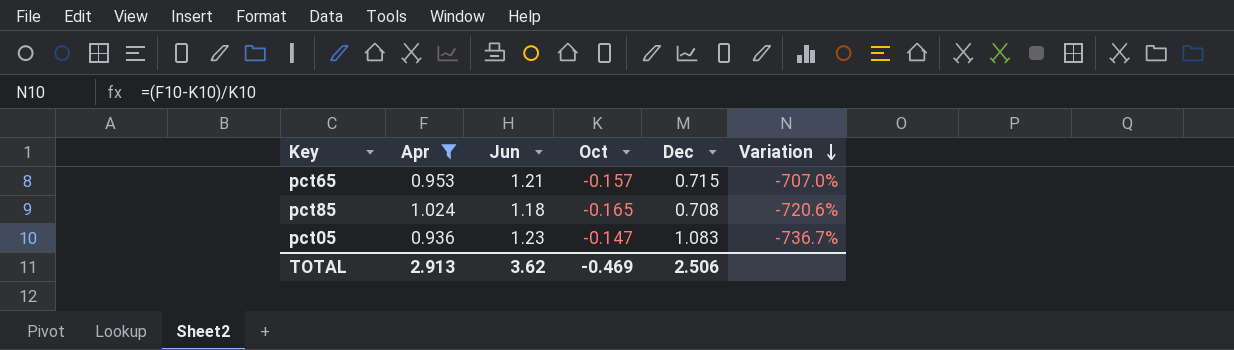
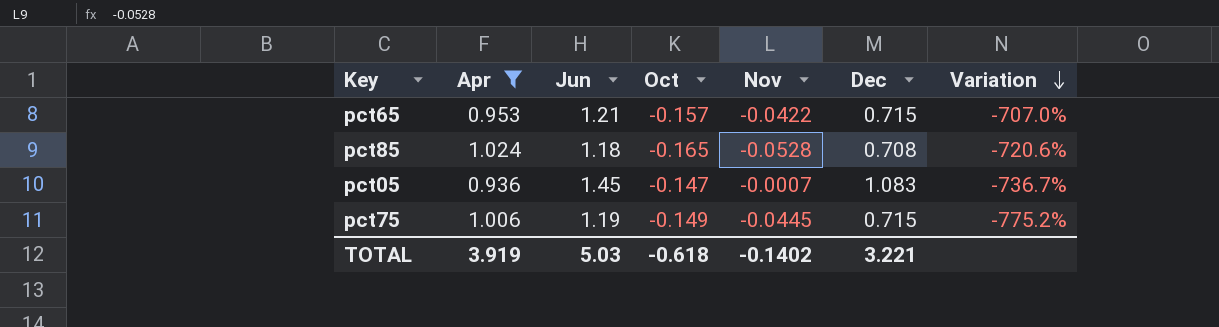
column Nov | position: none -> 5
pct05 | Jun: 1.23 -> 1.45
row pct75: none -> 1.006 | 1.19 | -0.149 | -0.0445 | 0.715 | -775.2%
TOTAL | Apr: 2.913 -> 3.919
TOTAL | Jun: 3.62 -> 5.03
TOTAL | Oct: -0.469 -> -0.618
TOTAL | Dec: 2.506 -> 3.221

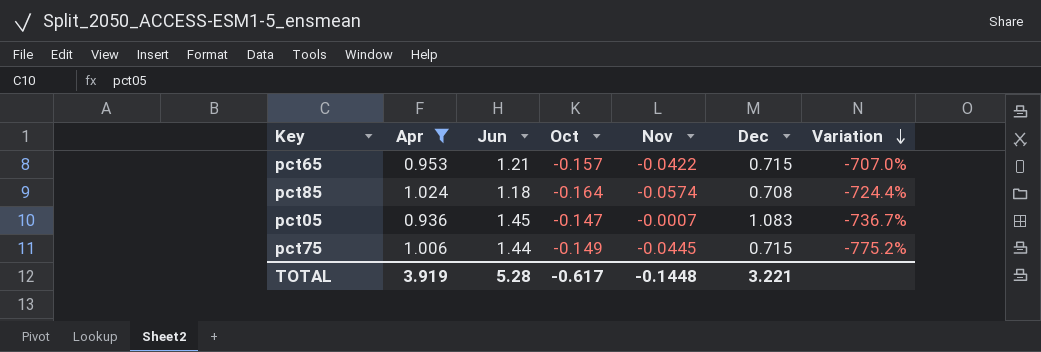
pct85 | Oct: -0.165 -> -0.164
pct85 | Nov: -0.0528 -> -0.0574
pct85 | Variation: -720.6% -> -724.4%
pct75 | Jun: 1.19 -> 1.44
TOTAL | Jun: 5.03 -> 5.28
TOTAL | Oct: -0.618 -> -0.617
TOTAL | Nov: -0.1402 -> -0.1448

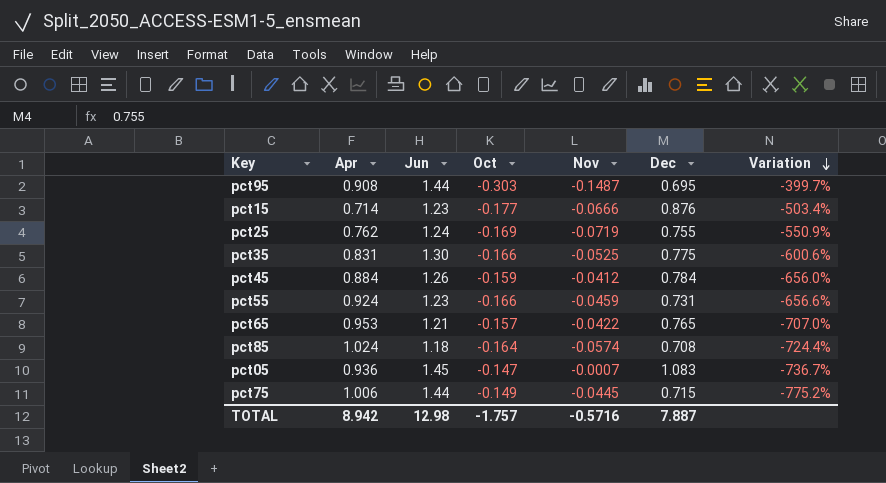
filter: Apr >= 0.936 -> none
pct65 | Dec: 0.715 -> 0.765
TOTAL | Apr: 3.919 -> 8.942
TOTAL | Jun: 5.28 -> 12.98
TOTAL | Oct: -0.617 -> -1.757
TOTAL | Nov: -0.1448 -> -0.5716
TOTAL | Dec: 3.221 -> 7.887

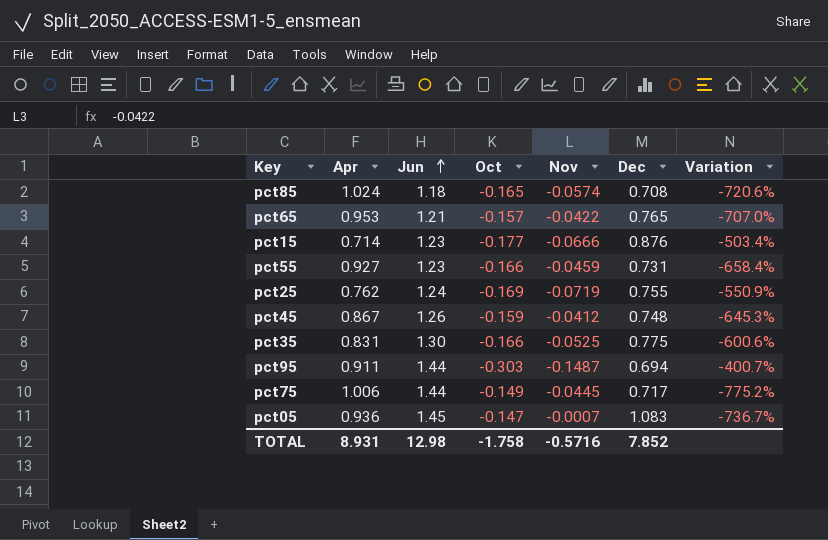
row order: Variation descending -> Jun ascending
pct85 | Oct: -0.164 -> -0.165
pct85 | Variation: -724.4% -> -720.6%
pct55 | Apr: 0.924 -> 0.927
pct55 | Variation: -656.6% -> -658.4%
pct45 | Apr: 0.884 -> 0.867
pct45 | Dec: 0.784 -> 0.748
pct45 | Variation: -656.0% -> -645.3%
pct95 | Apr: 0.908 -> 0.911
pct95 | Dec: 0.695 -> 0.694
pct95 | Variation: -399.7% -> -400.7%
pct75 | Dec: 0.715 -> 0.717
TOTAL | Apr: 8.942 -> 8.931
TOTAL | Oct: -1.757 -> -1.758
TOTAL | Dec: 7.887 -> 7.852

